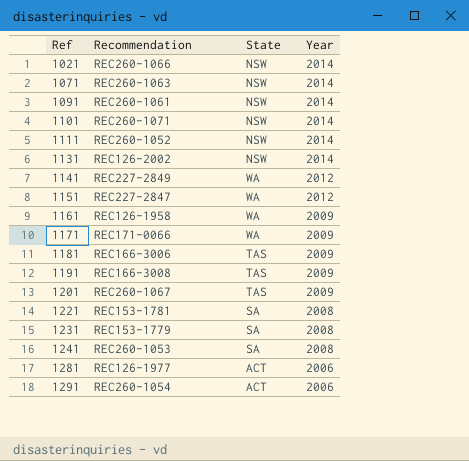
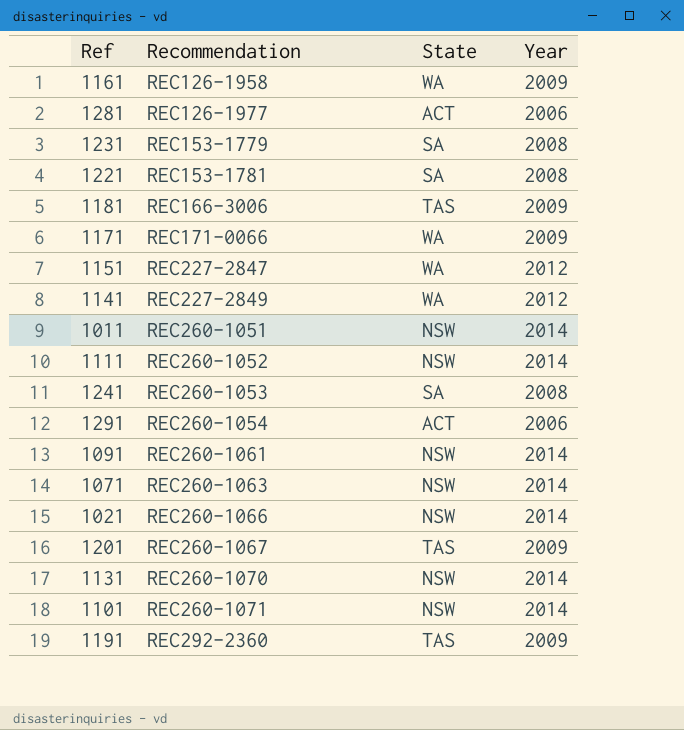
row order: Ref ascending -> Recommendation ascending
row 1011: none -> REC260-1051 | NSW | 2014
1131 | Recommendation: REC126-2002 -> REC260-1070
1191 | Recommendation: REC166-3008 -> REC292-2360

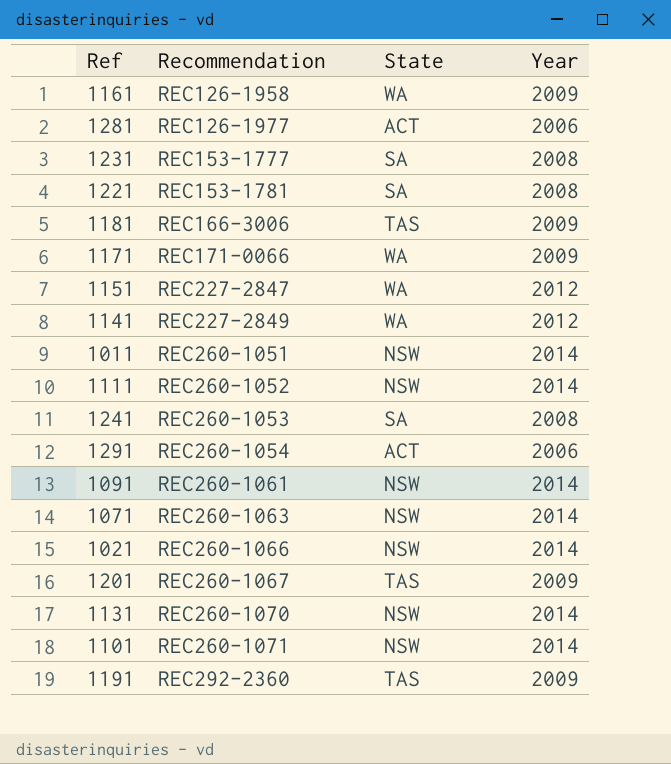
1231 | Recommendation: REC153-1779 -> REC153-1777

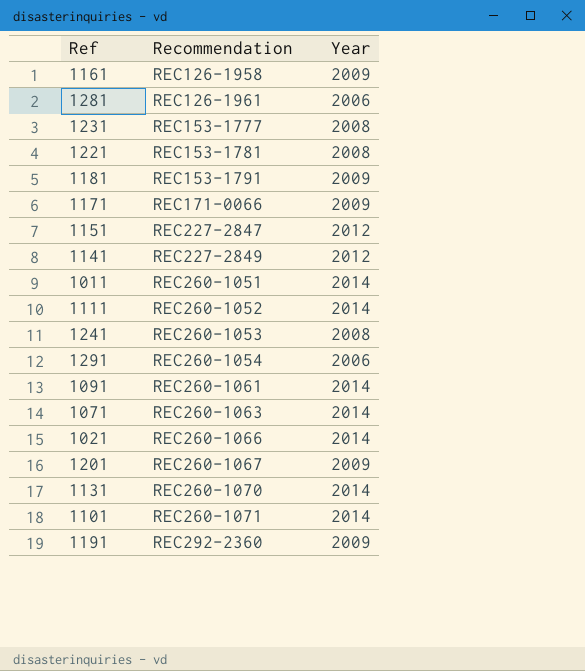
column State | position: 3 -> none
1281 | Recommendation: REC126-1977 -> REC126-1961
1181 | Recommendation: REC166-3006 -> REC153-1791

